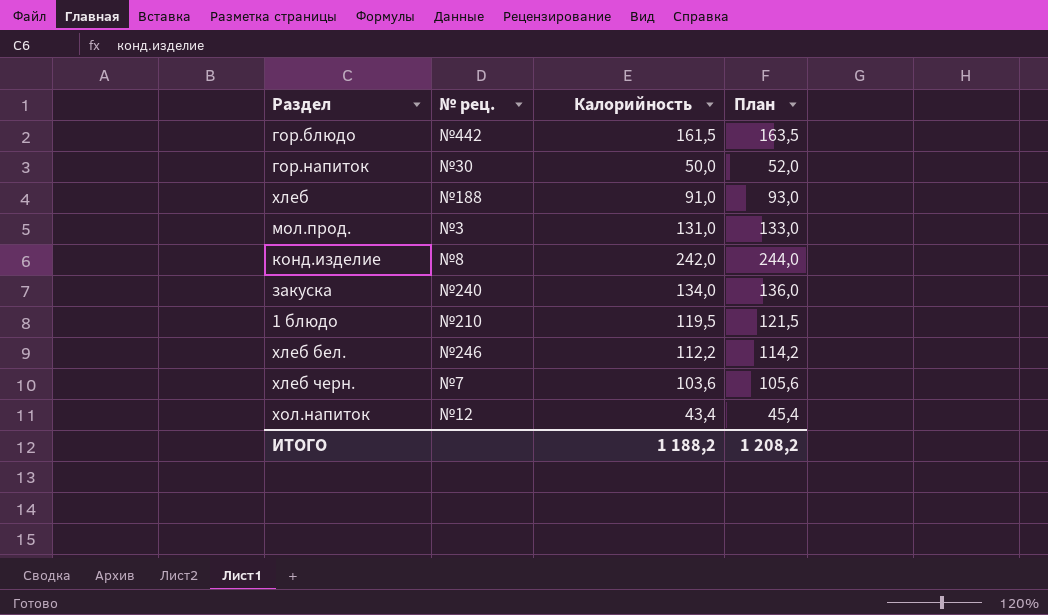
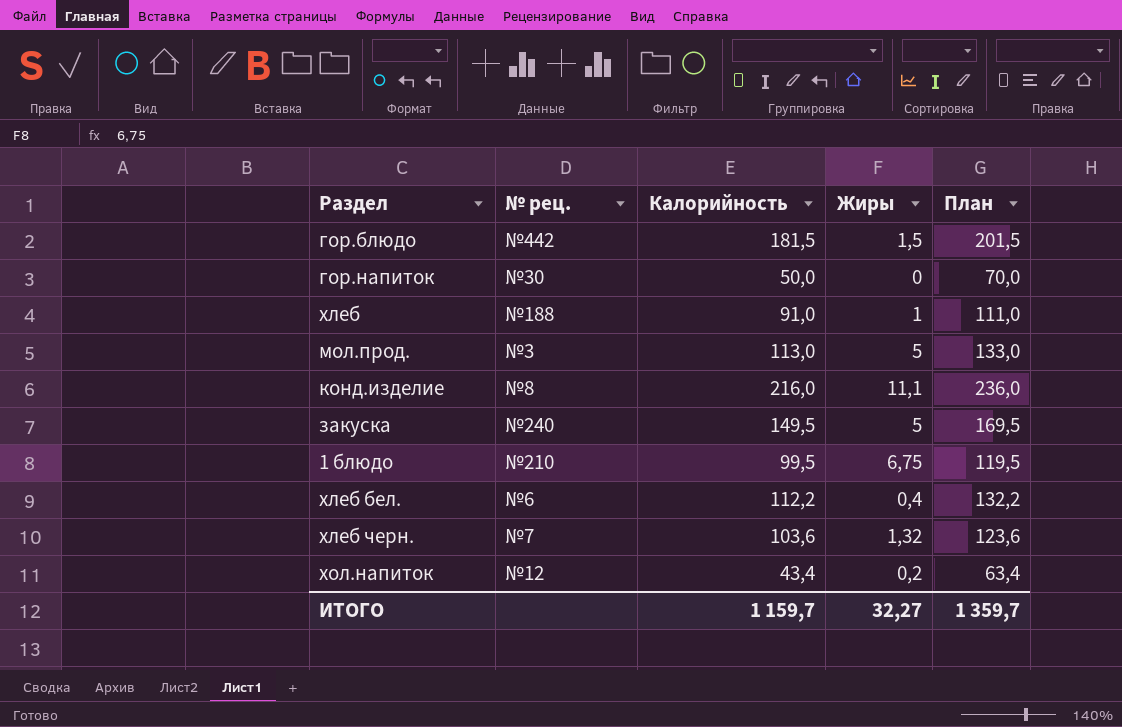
column Жиры | position: none -> 4
column План | formula: [Калорийность] + 2 -> [Калорийность] + 20
гор.блюдо | Калорийность: 161,5 -> 181,5
мол.прод. | Калорийность: 131,0 -> 113,0
конд.изделие | Калорийность: 242,0 -> 216,0
закуска | Калорийность: 134,0 -> 149,5
1 блюдо | Калорийность: 119,5 -> 99,5
хлеб бел. | № рец.: №246 -> №6
ИТОГО | Калорийность: 1 188,2 -> 1 159,7
ИТОГО | План: 1 208,2 -> 1 359,7

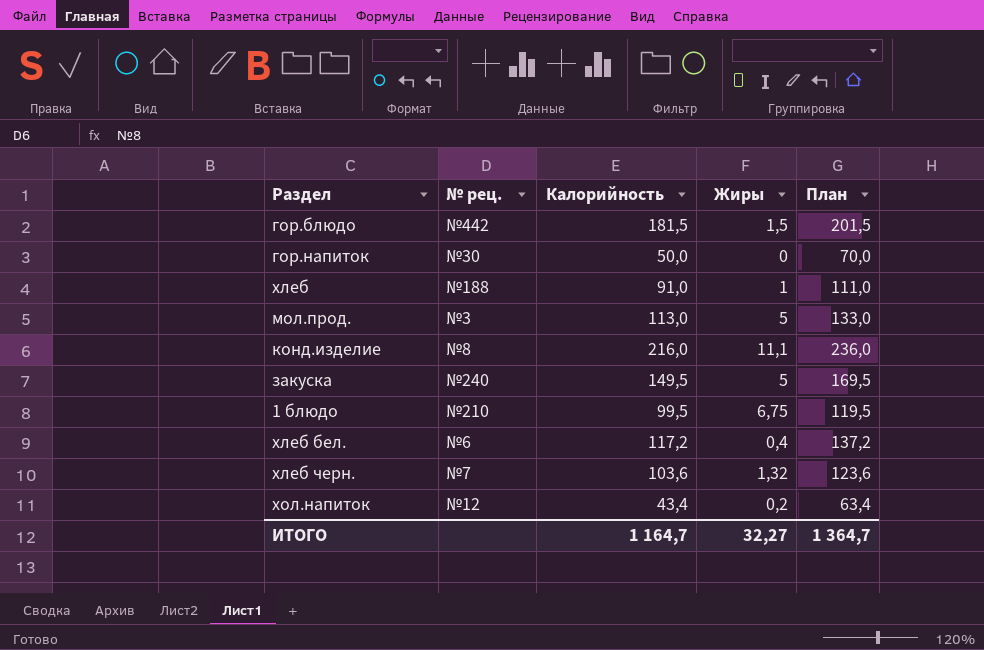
хлеб бел. | Калорийность: 112,2 -> 117,2
хлеб бел. | План: 132,2 -> 137,2
ИТОГО | Калорийность: 1 159,7 -> 1 164,7
ИТОГО | План: 1 359,7 -> 1 364,7

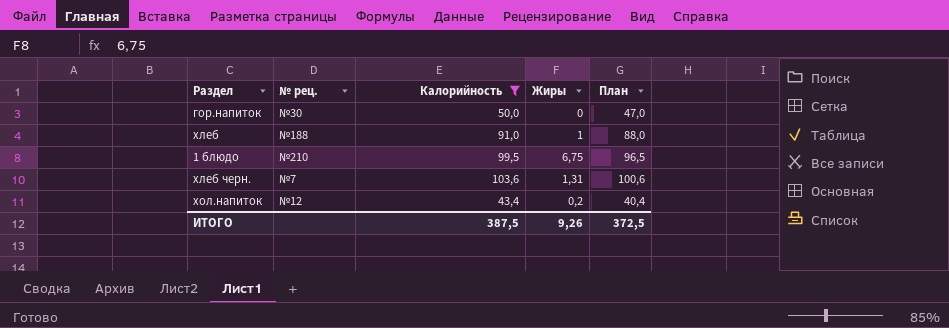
filter: none -> Калорийность <= 103,6
column План | formula: [Калорийность] + 20 -> [Калорийность] - 3
хлеб черн. | Жиры: 1,32 -> 1,31
ИТОГО | Калорийность: 1 164,7 -> 387,5
ИТОГО | Жиры: 32,27 -> 9,26
ИТОГО | План: 1 364,7 -> 372,5

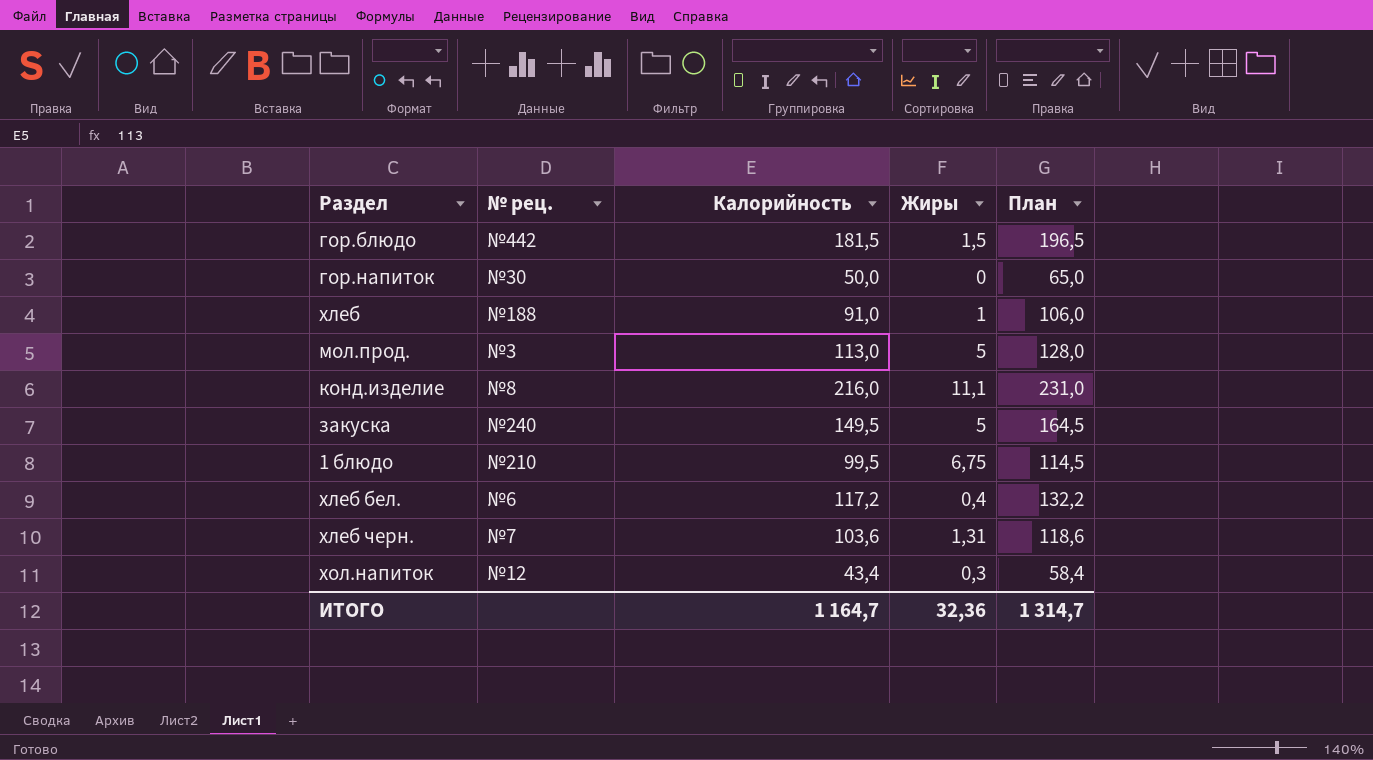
filter: Калорийность <= 103,6 -> none
column План | formula: [Калорийность] - 3 -> [Калорийность] + 15
хол.напиток | Жиры: 0,2 -> 0,3
ИТОГО | Калорийность: 387,5 -> 1 164,7
ИТОГО | Жиры: 9,26 -> 32,36
ИТОГО | План: 372,5 -> 1 314,7

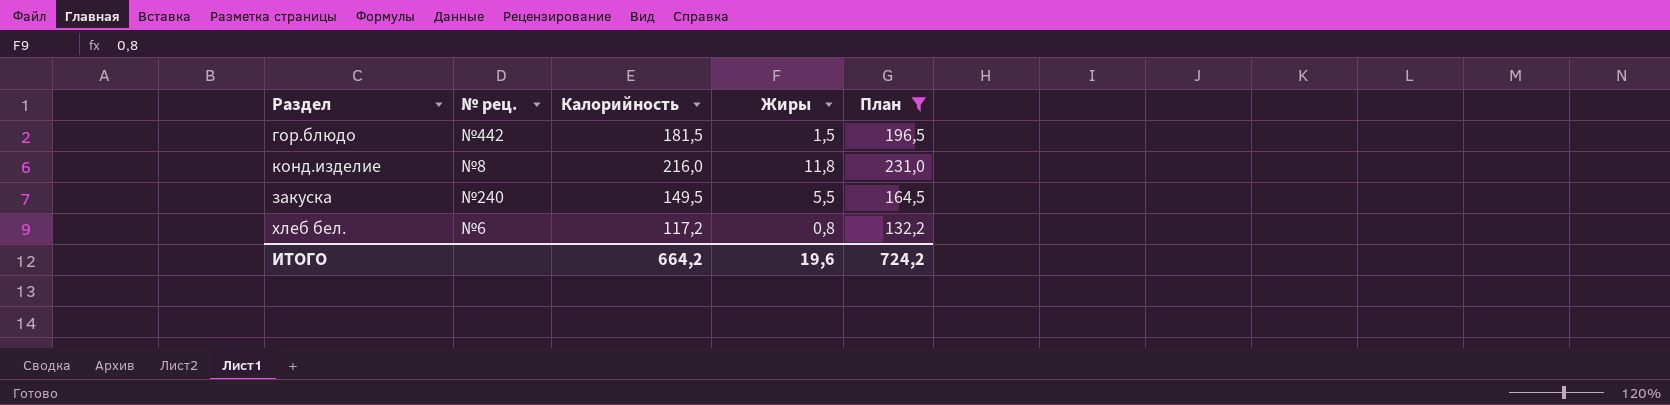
filter: none -> План >= 132,2
конд.изделие | Жиры: 11,1 -> 11,8
закуска | Жиры: 5 -> 5,5
хлеб бел. | Жиры: 0,4 -> 0,8
ИТОГО | Калорийность: 1 164,7 -> 664,2
ИТОГО | Жиры: 32,36 -> 19,6
ИТОГО | План: 1 314,7 -> 724,2

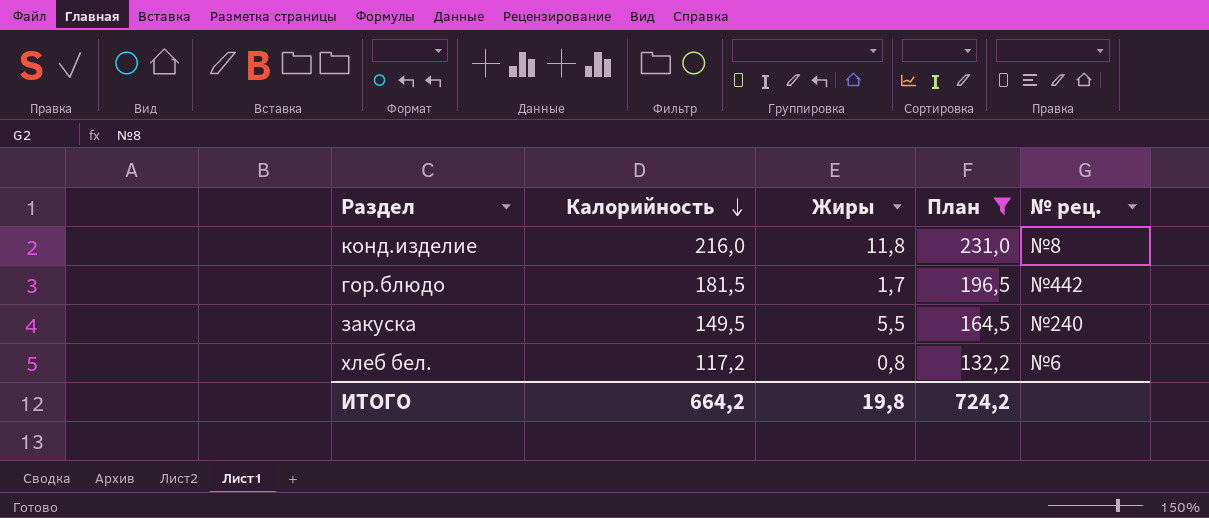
row order: none -> Калорийность descending
column № рец. | position: 2 -> 5
гор.блюдо | Жиры: 1,5 -> 1,7
ИТОГО | Жиры: 19,6 -> 19,8

